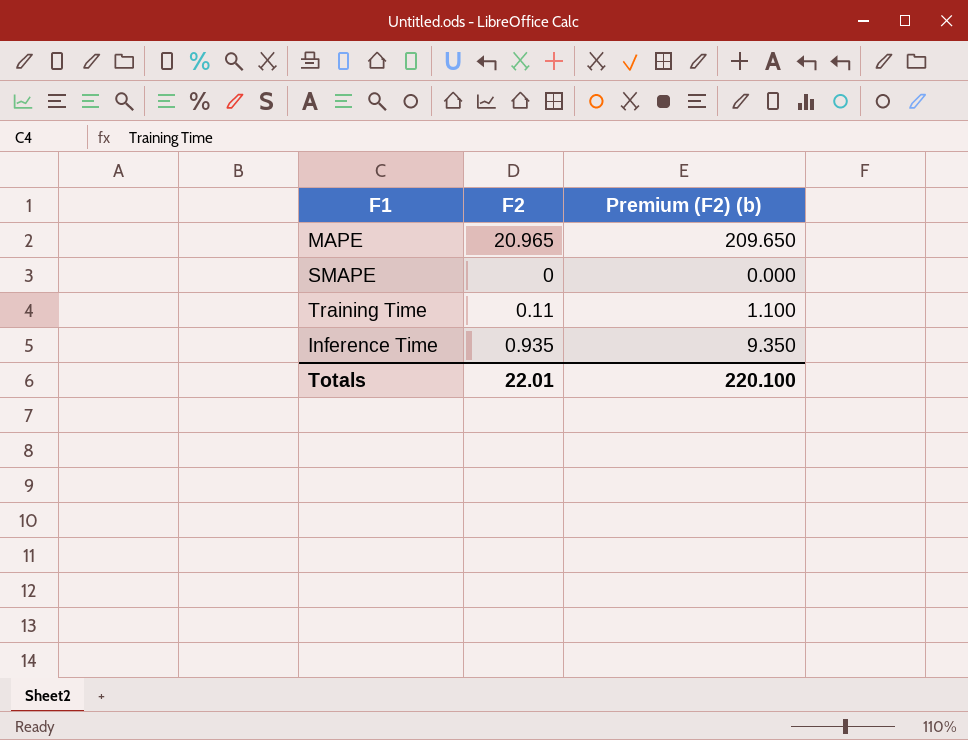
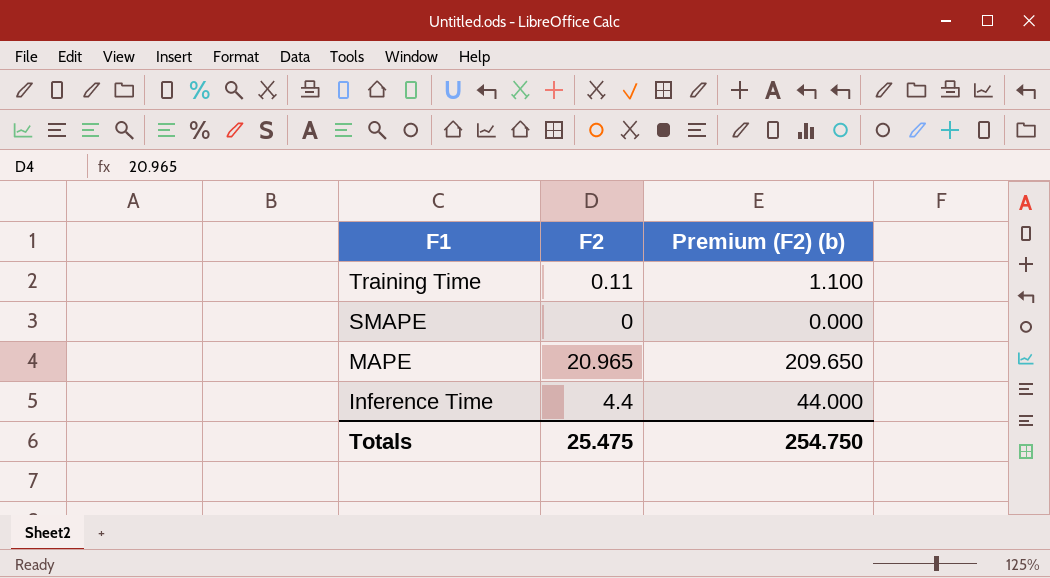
row order: none -> F1 descending
Inference Time | F2: 0.935 -> 4.4
Inference Time | Premium (F2) (b): 9.350 -> 44.000
Totals | F2: 22.01 -> 25.475
Totals | Premium (F2) (b): 220.100 -> 254.750

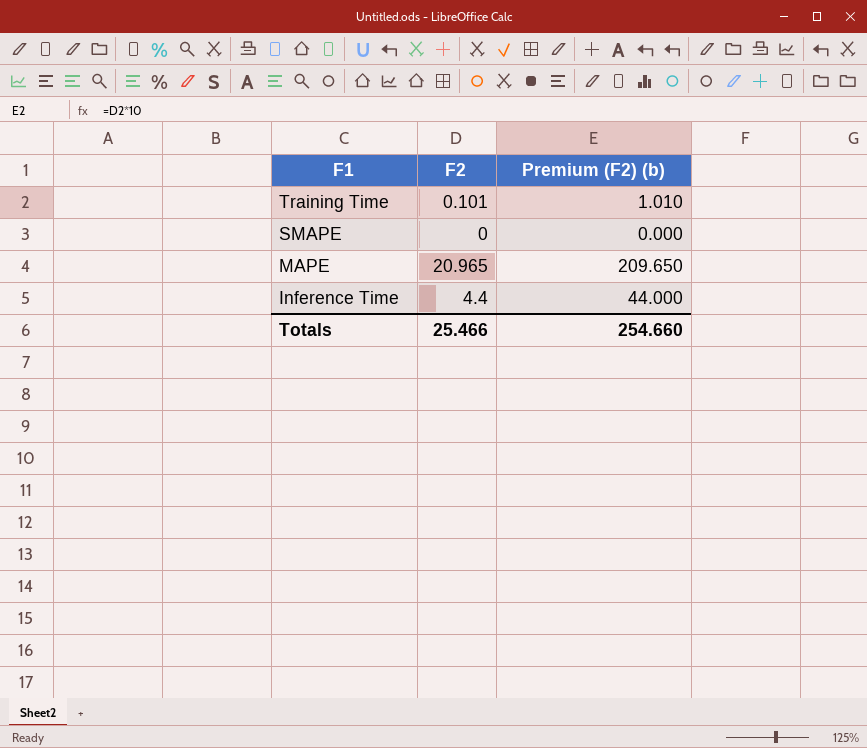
Training Time | F2: 0.11 -> 0.101
Training Time | Premium (F2) (b): 1.100 -> 1.010
Totals | F2: 25.475 -> 25.466
Totals | Premium (F2) (b): 254.750 -> 254.660

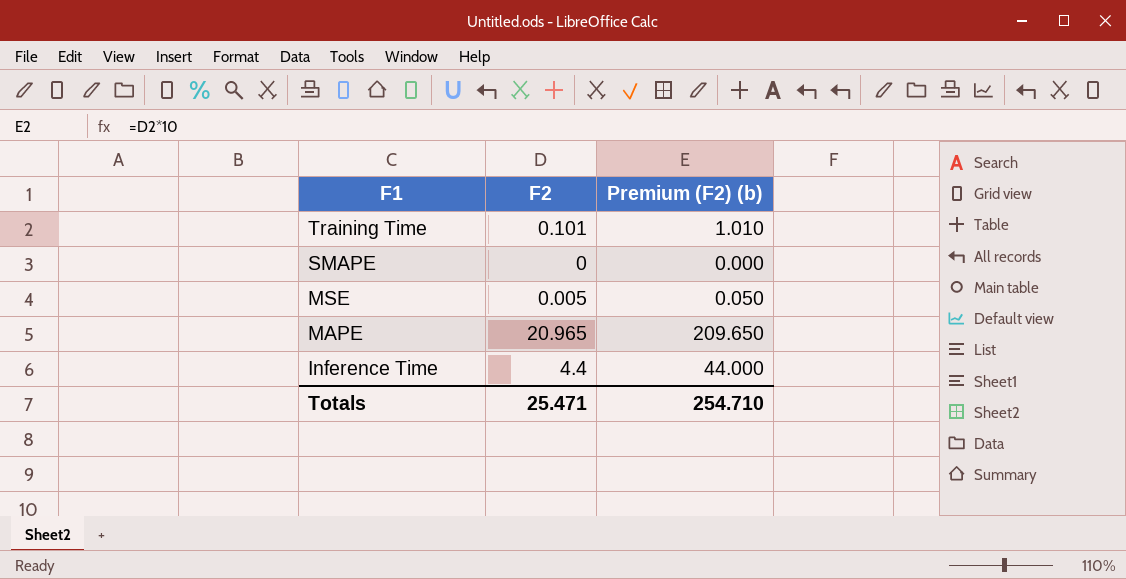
row MSE: none -> 0.005 | 0.050
Totals | F2: 25.466 -> 25.471
Totals | Premium (F2) (b): 254.660 -> 254.710

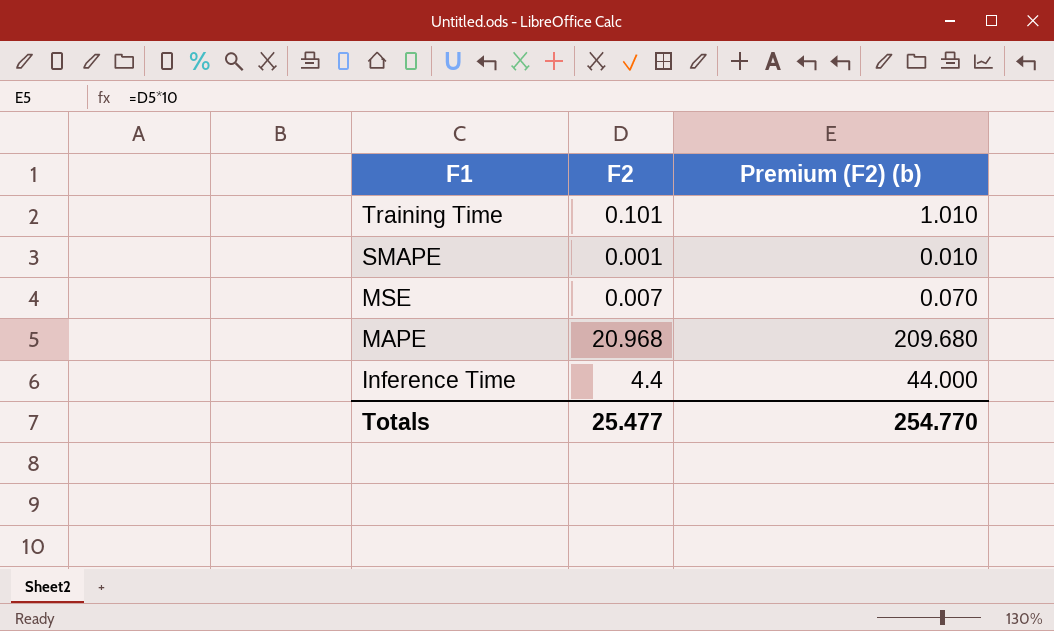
SMAPE | F2: 0 -> 0.001
SMAPE | Premium (F2) (b): 0.000 -> 0.010
MSE | F2: 0.005 -> 0.007
MSE | Premium (F2) (b): 0.050 -> 0.070
MAPE | F2: 20.965 -> 20.968
MAPE | Premium (F2) (b): 209.650 -> 209.680
Totals | F2: 25.471 -> 25.477
Totals | Premium (F2) (b): 254.710 -> 254.770

